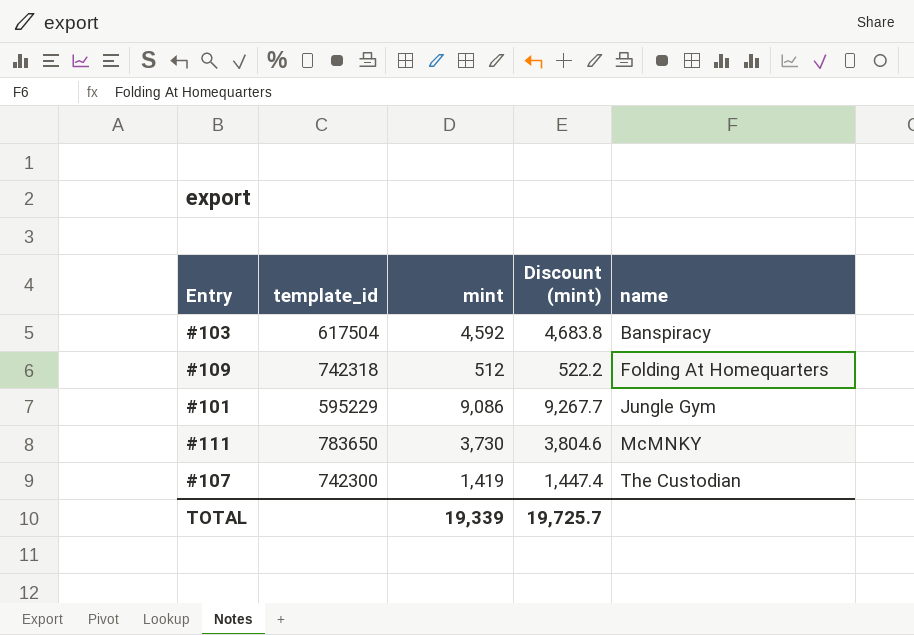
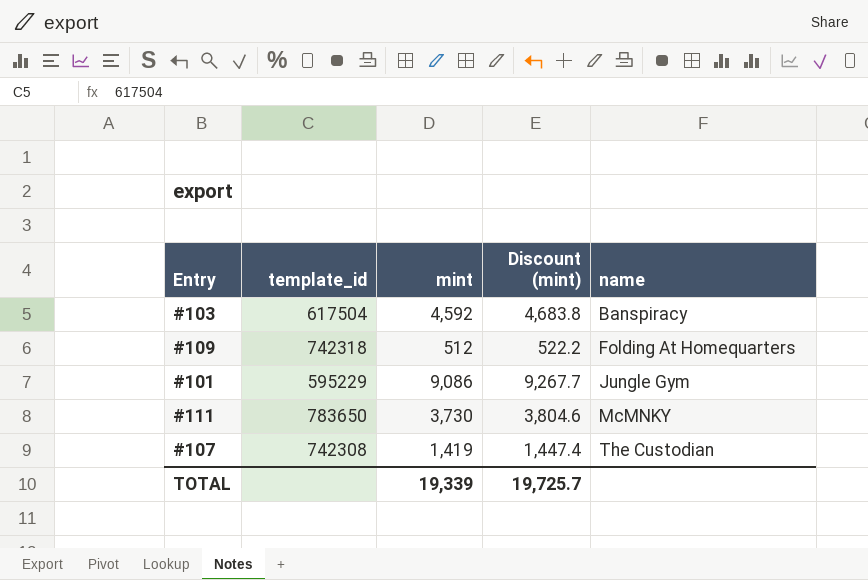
#107 | template_id: 742300 -> 742308

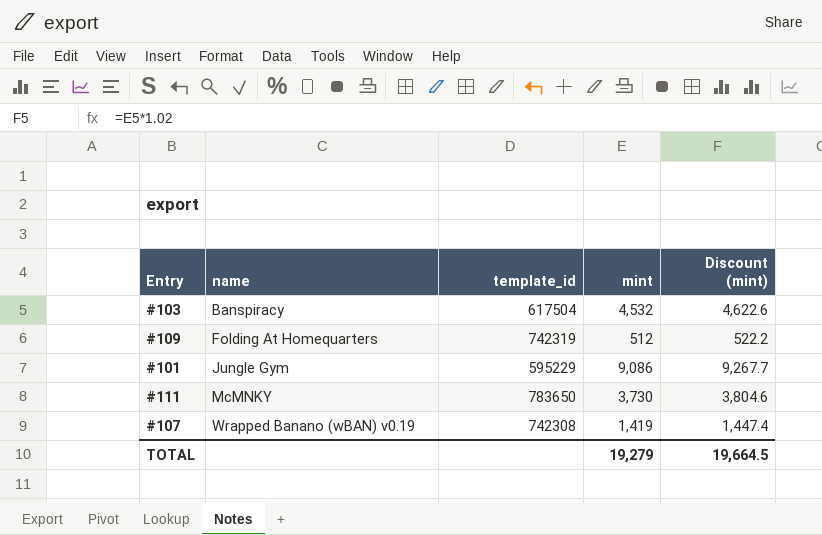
column name | position: 5 -> 2
#103 | mint: 4,592 -> 4,532
#103 | Discount (mint): 4,683.8 -> 4,622.6
#109 | template_id: 742318 -> 742319
#107 | name: The Custodian -> Wrapped Banano (wBAN) v0.19
TOTAL | mint: 19,339 -> 19,279
TOTAL | Discount (mint): 19,725.7 -> 19,664.5

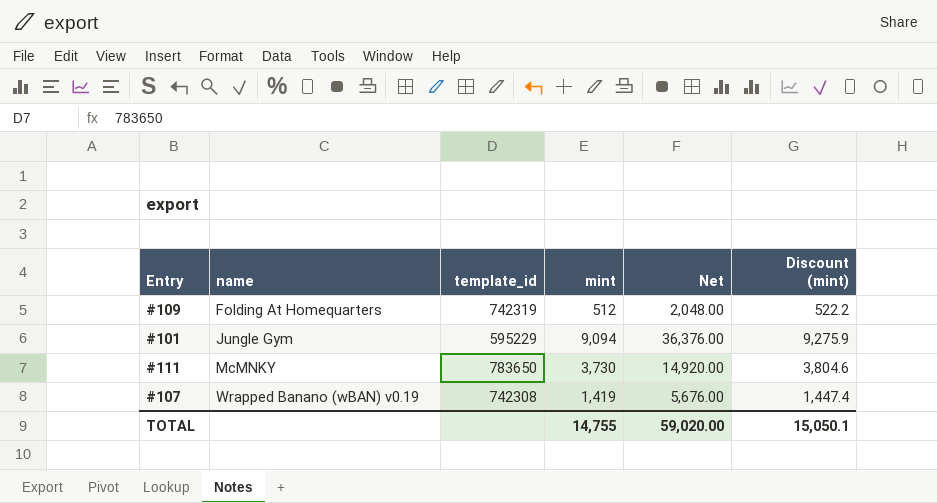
column Net | formula: none -> [mint] * 4
row #103: Banspiracy | 617504 | 4,532 | 4,622.6 -> none
#101 | mint: 9,086 -> 9,094
#101 | Discount (mint): 9,267.7 -> 9,275.9
TOTAL | mint: 19,279 -> 14,755
TOTAL | Discount (mint): 19,664.5 -> 15,050.1

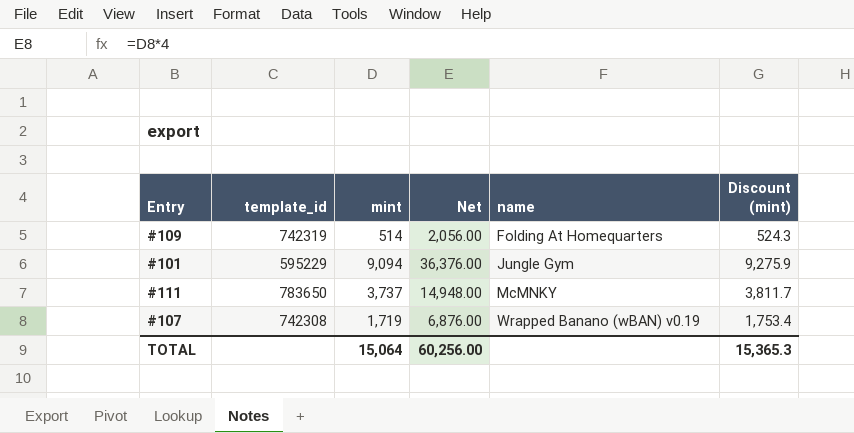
column name | position: 2 -> 5
#109 | mint: 512 -> 514
#109 | Net: 2,048.00 -> 2,056.00
#109 | Discount (mint): 522.2 -> 524.3
#111 | mint: 3,730 -> 3,737
#111 | Net: 14,920.00 -> 14,948.00
#111 | Discount (mint): 3,804.6 -> 3,811.7
#107 | mint: 1,419 -> 1,719
#107 | Net: 5,676.00 -> 6,876.00
#107 | Discount (mint): 1,447.4 -> 1,753.4
TOTAL | mint: 14,755 -> 15,064
TOTAL | Net: 59,020.00 -> 60,256.00
TOTAL | Discount (mint): 15,050.1 -> 15,365.3

